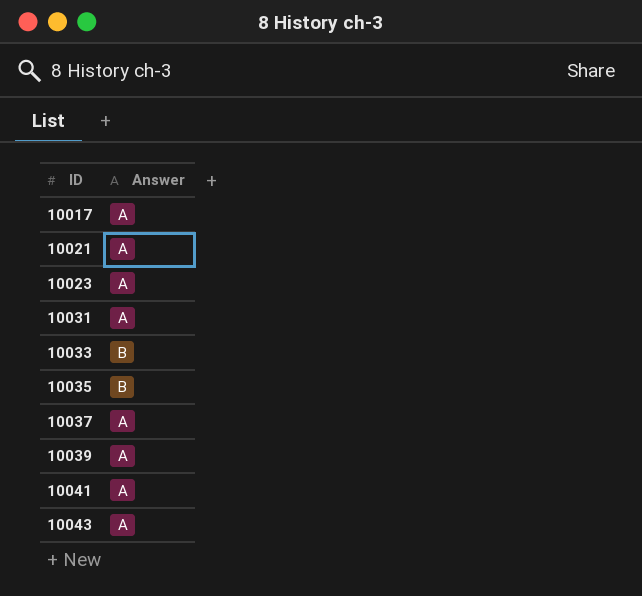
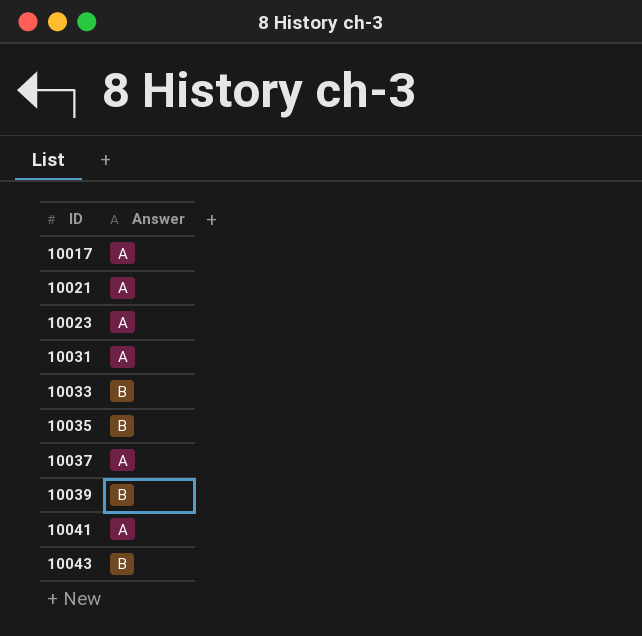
10039 | Answer: A -> B
10043 | Answer: A -> B

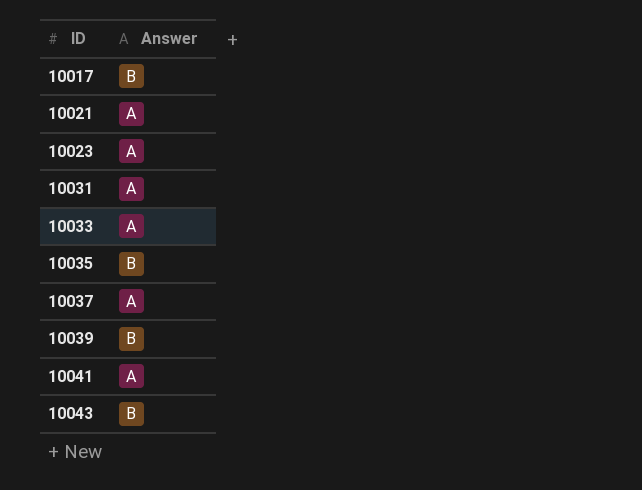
10017 | Answer: A -> B
10033 | Answer: B -> A

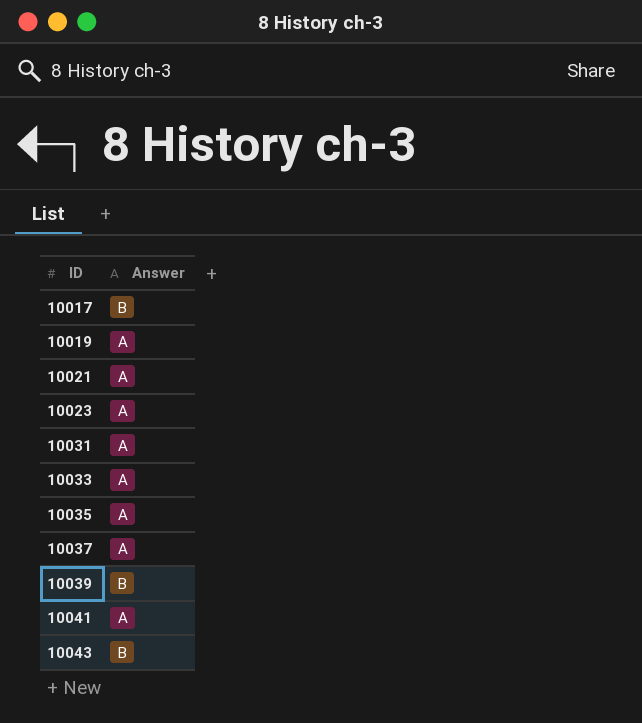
row 10019: none -> A
10035 | Answer: B -> A

